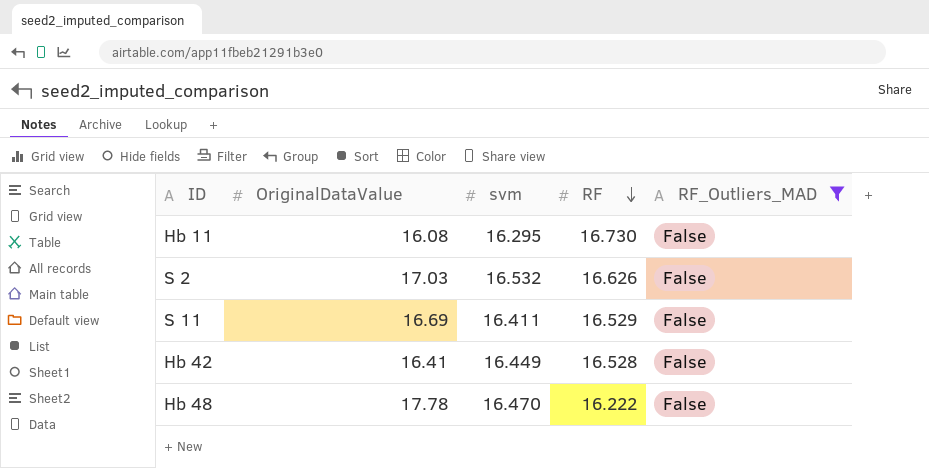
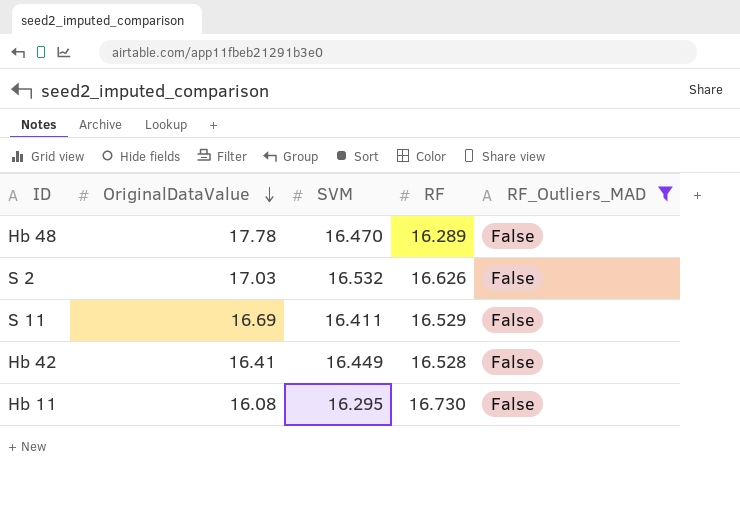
row order: RF descending -> OriginalDataValue descending
column name: svm -> SVM
Hb 48 | RF: 16.222 -> 16.289

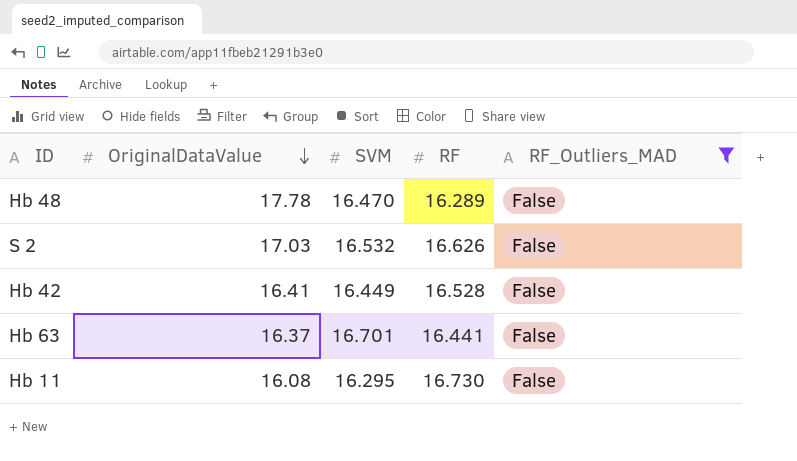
row S 11: 16.69 | 16.411 | 16.529 | False -> none
row Hb 63: none -> 16.37 | 16.701 | 16.441 | False

